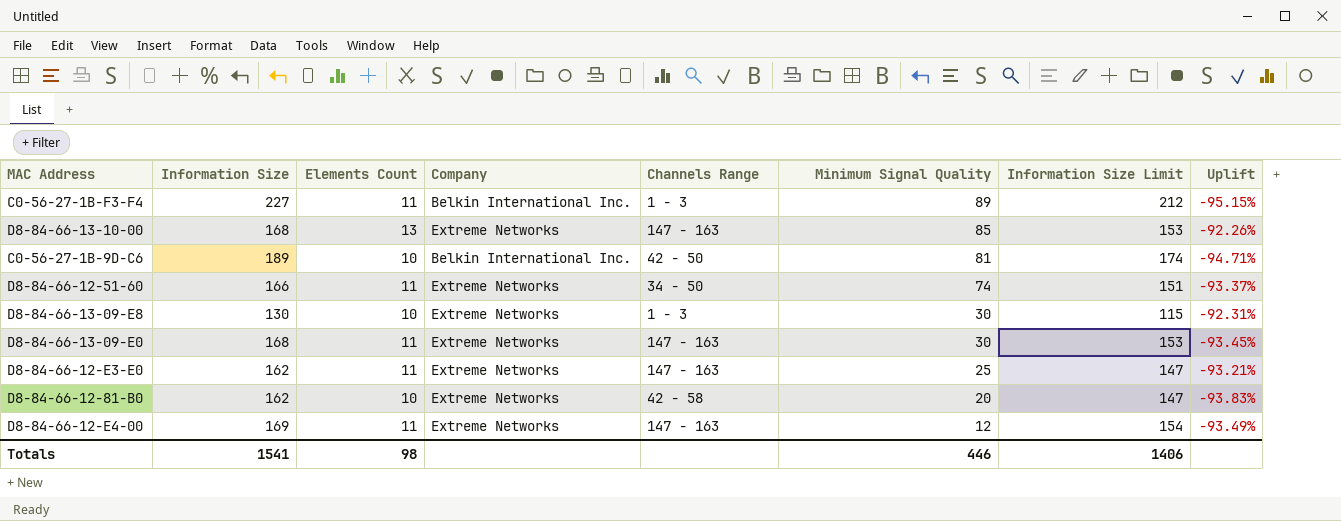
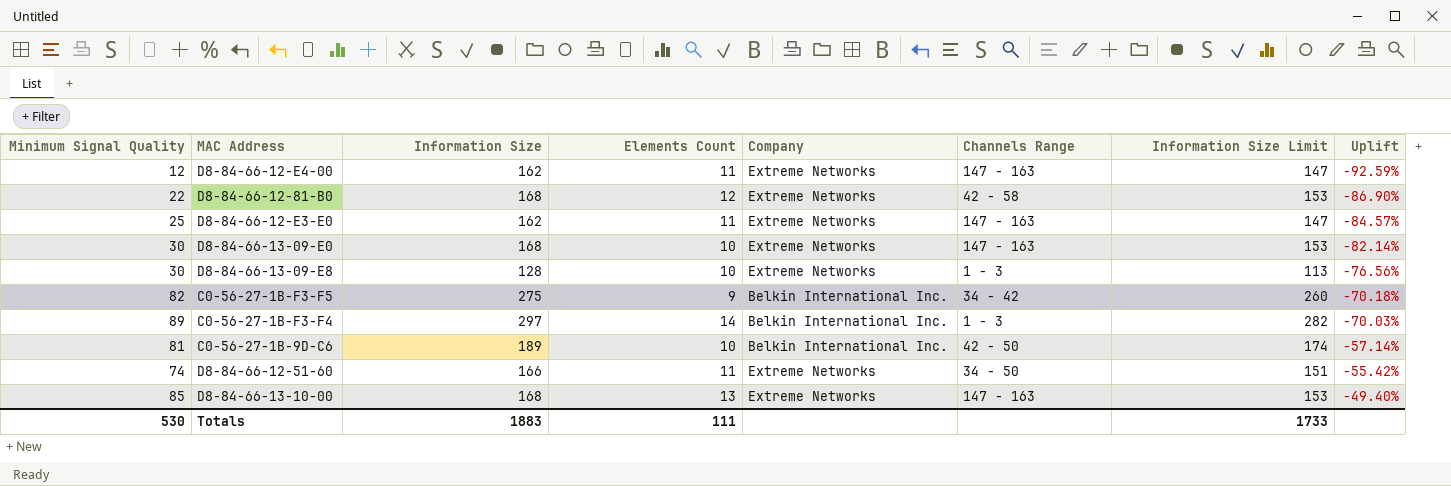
row order: Minimum Signal Quality descending -> Uplift ascending
column Minimum Signal Quality | position: 6 -> 1
column Uplift | formula: ([Elements Count] - [Information Size]) / [Information Size] -> ([Minimum Signal Quality] - [Information Size]) / [Information Size]
D8-84-66-12-E4-00 | Information Size: 169 -> 162
D8-84-66-12-E4-00 | Information Size Limit: 154 -> 147
D8-84-66-12-81-B0 | Minimum Signal Quality: 20 -> 22
D8-84-66-12-81-B0 | Information Size: 162 -> 168
D8-84-66-12-81-B0 | Elements Count: 10 -> 12
D8-84-66-12-81-B0 | Information Size Limit: 147 -> 153
D8-84-66-13-09-E0 | Elements Count: 11 -> 10
D8-84-66-13-09-E8 | Information Size: 130 -> 128
D8-84-66-13-09-E8 | Information Size Limit: 115 -> 113
row C0-56-27-1B-F3-F5: none -> 82 | 275 | 9 | Belkin International Inc. | 34 - 42 | 260 | -70.18%
C0-56-27-1B-F3-F4 | Information Size: 227 -> 297
C0-56-27-1B-F3-F4 | Elements Count: 11 -> 14
C0-56-27-1B-F3-F4 | Information Size Limit: 212 -> 282
Totals | Minimum Signal Quality: 446 -> 530
Totals | Information Size: 1541 -> 1883
Totals | Elements Count: 98 -> 111
Totals | Information Size Limit: 1406 -> 1733

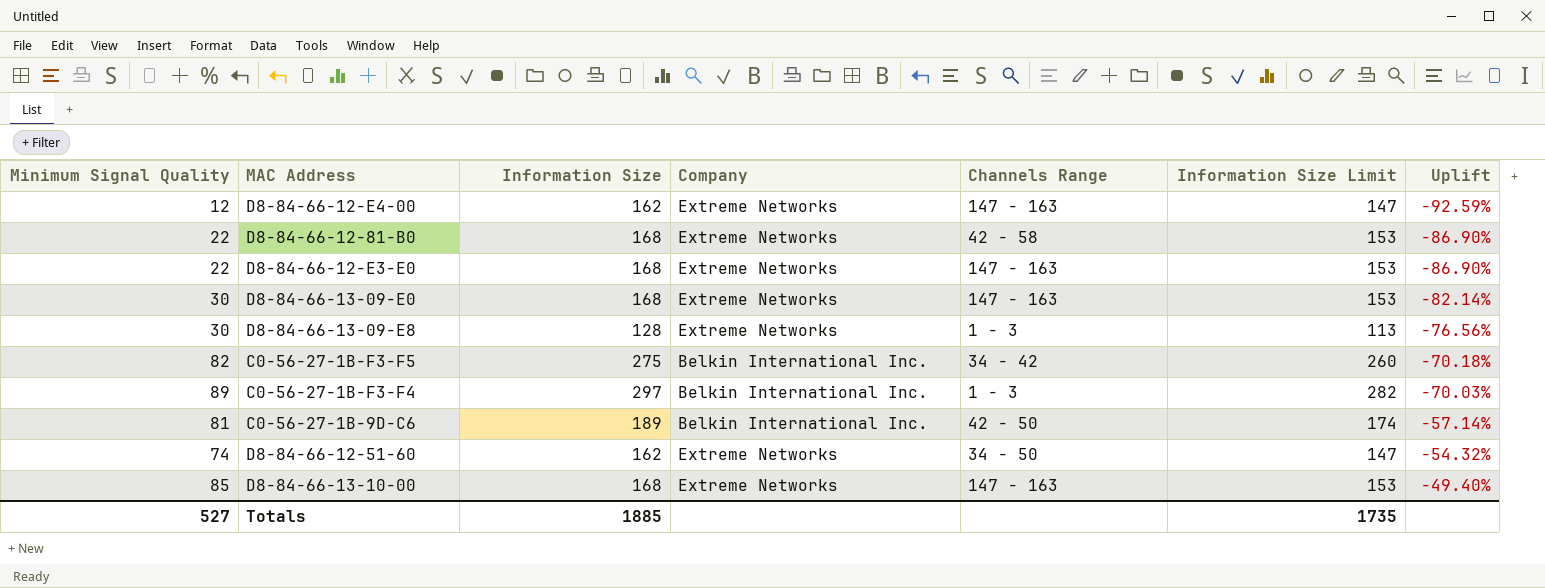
column Elements Count | position: 4 -> none
D8-84-66-12-E3-E0 | Minimum Signal Quality: 25 -> 22
D8-84-66-12-E3-E0 | Information Size: 162 -> 168
D8-84-66-12-E3-E0 | Information Size Limit: 147 -> 153
D8-84-66-12-E3-E0 | Uplift: -84.57% -> -86.90%
D8-84-66-12-51-60 | Information Size: 166 -> 162
D8-84-66-12-51-60 | Information Size Limit: 151 -> 147
D8-84-66-12-51-60 | Uplift: -55.42% -> -54.32%
Totals | Minimum Signal Quality: 530 -> 527
Totals | Information Size: 1883 -> 1885
Totals | Information Size Limit: 1733 -> 1735

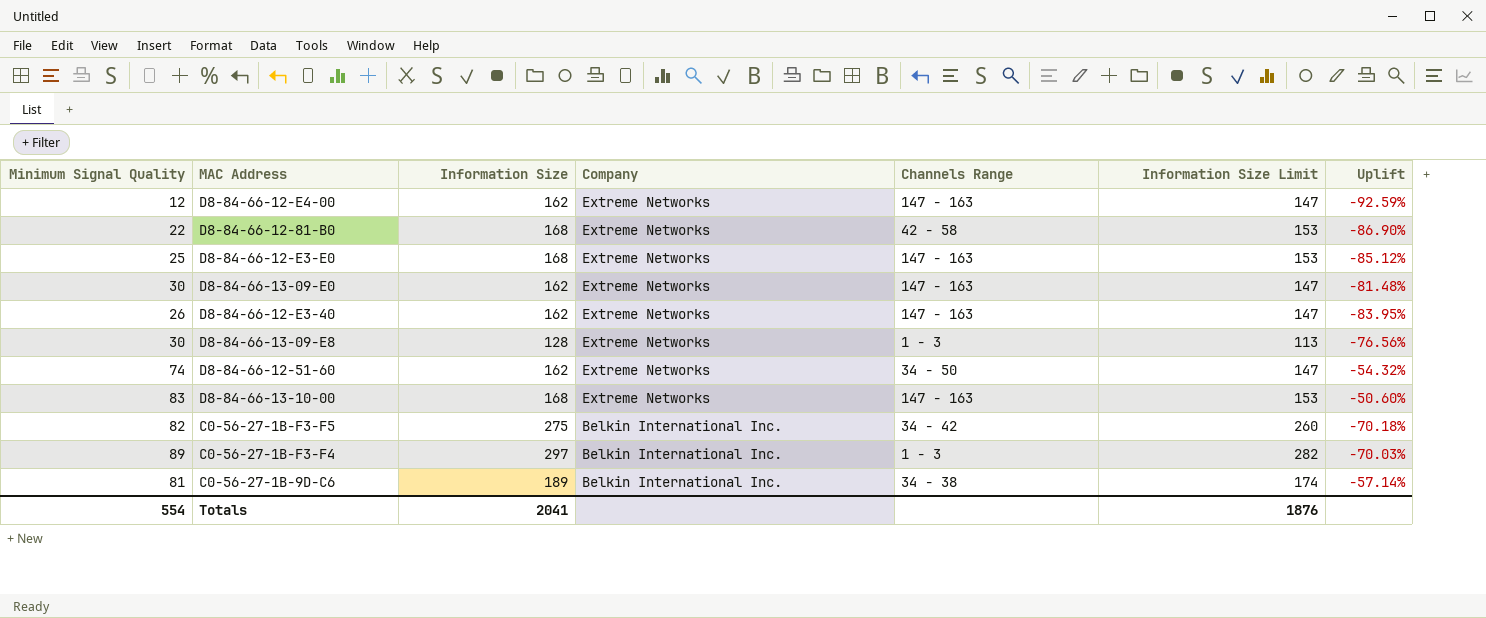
row order: Uplift ascending -> Company descending
D8-84-66-12-E3-E0 | Minimum Signal Quality: 22 -> 25
D8-84-66-12-E3-E0 | Uplift: -86.90% -> -85.12%
D8-84-66-13-09-E0 | Information Size: 168 -> 162
D8-84-66-13-09-E0 | Information Size Limit: 153 -> 147
D8-84-66-13-09-E0 | Uplift: -82.14% -> -81.48%
row D8-84-66-12-E3-40: none -> 26 | 162 | Extreme Networks | 147 - 163 | 147 | -83.95%
D8-84-66-13-10-00 | Minimum Signal Quality: 85 -> 83
D8-84-66-13-10-00 | Uplift: -49.40% -> -50.60%
C0-56-27-1B-9D-C6 | Channels Range: 42 - 50 -> 34 - 38
Totals | Minimum Signal Quality: 527 -> 554
Totals | Information Size: 1885 -> 2041
Totals | Information Size Limit: 1735 -> 1876

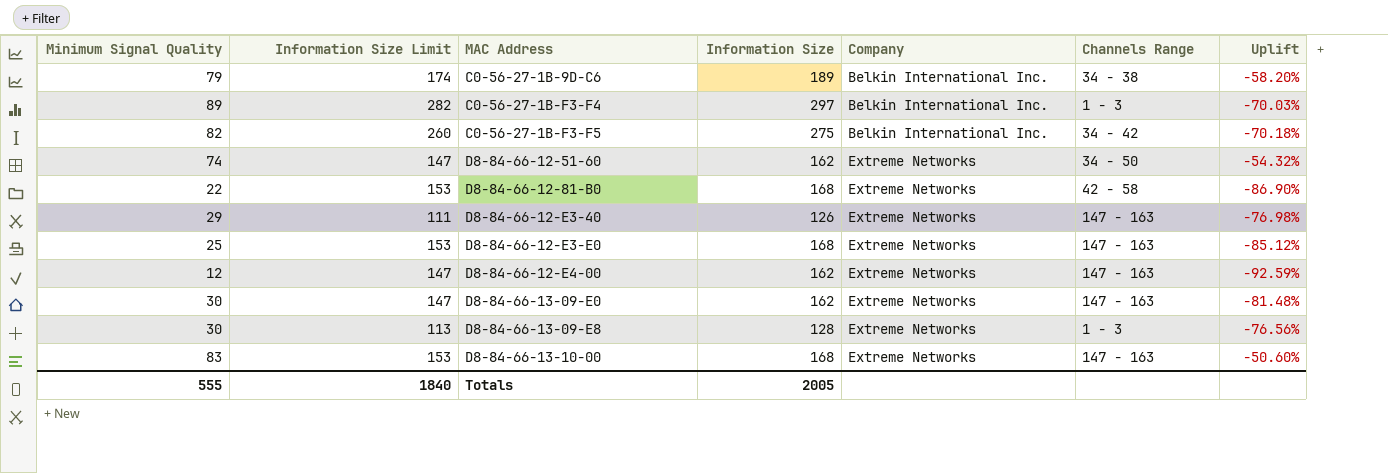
row order: Company descending -> MAC Address ascending
column Information Size Limit | position: 6 -> 2
C0-56-27-1B-9D-C6 | Minimum Signal Quality: 81 -> 79
C0-56-27-1B-9D-C6 | Uplift: -57.14% -> -58.20%
D8-84-66-12-E3-40 | Minimum Signal Quality: 26 -> 29
D8-84-66-12-E3-40 | Information Size Limit: 147 -> 111
D8-84-66-12-E3-40 | Information Size: 162 -> 126
D8-84-66-12-E3-40 | Uplift: -83.95% -> -76.98%
Totals | Minimum Signal Quality: 554 -> 555
Totals | Information Size Limit: 1876 -> 1840
Totals | Information Size: 2041 -> 2005

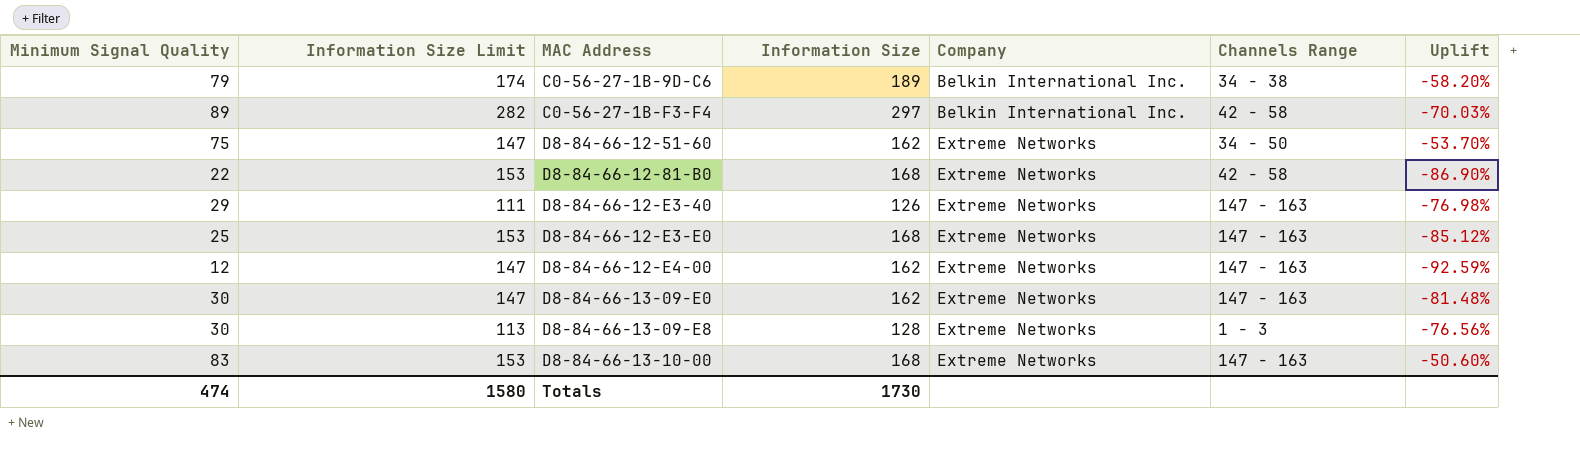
row C0-56-27-1B-F3-F5: 82 | 260 | 275 | Belkin International Inc. | 34 - 42 | -70.18% -> none
C0-56-27-1B-F3-F4 | Channels Range: 1 - 3 -> 42 - 58
D8-84-66-12-51-60 | Minimum Signal Quality: 74 -> 75
D8-84-66-12-51-60 | Uplift: -54.32% -> -53.70%
Totals | Minimum Signal Quality: 555 -> 474
Totals | Information Size Limit: 1840 -> 1580
Totals | Information Size: 2005 -> 1730

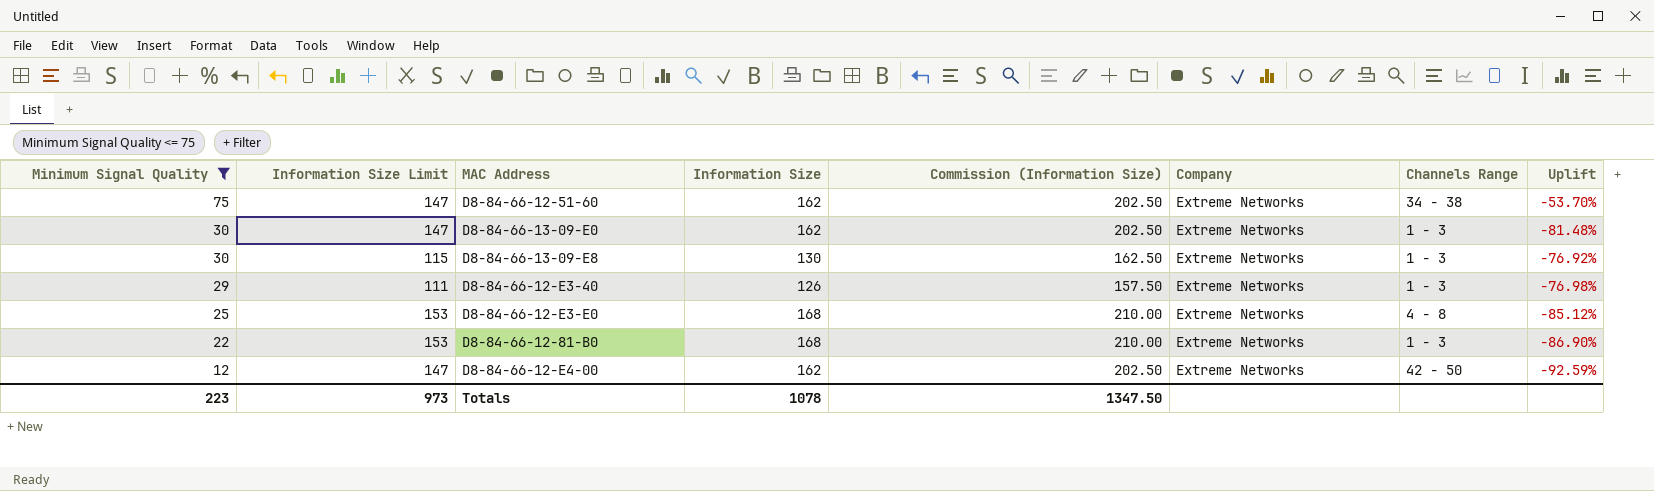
filter: none -> Minimum Signal Quality <= 75
row order: MAC Address ascending -> Minimum Signal Quality descending
column Commission (Information Size) | formula: none -> [Information Size] * 1.25
D8-84-66-12-51-60 | Channels Range: 34 - 50 -> 34 - 38
D8-84-66-13-09-E0 | Channels Range: 147 - 163 -> 1 - 3
D8-84-66-13-09-E8 | Information Size Limit: 113 -> 115
D8-84-66-13-09-E8 | Information Size: 128 -> 130
D8-84-66-13-09-E8 | Uplift: -76.56% -> -76.92%
D8-84-66-12-E3-40 | Channels Range: 147 - 163 -> 1 - 3
D8-84-66-12-E3-E0 | Channels Range: 147 - 163 -> 4 - 8
D8-84-66-12-81-B0 | Channels Range: 42 - 58 -> 1 - 3
D8-84-66-12-E4-00 | Channels Range: 147 - 163 -> 42 - 50
Totals | Minimum Signal Quality: 474 -> 223
Totals | Information Size Limit: 1580 -> 973
Totals | Information Size: 1730 -> 1078

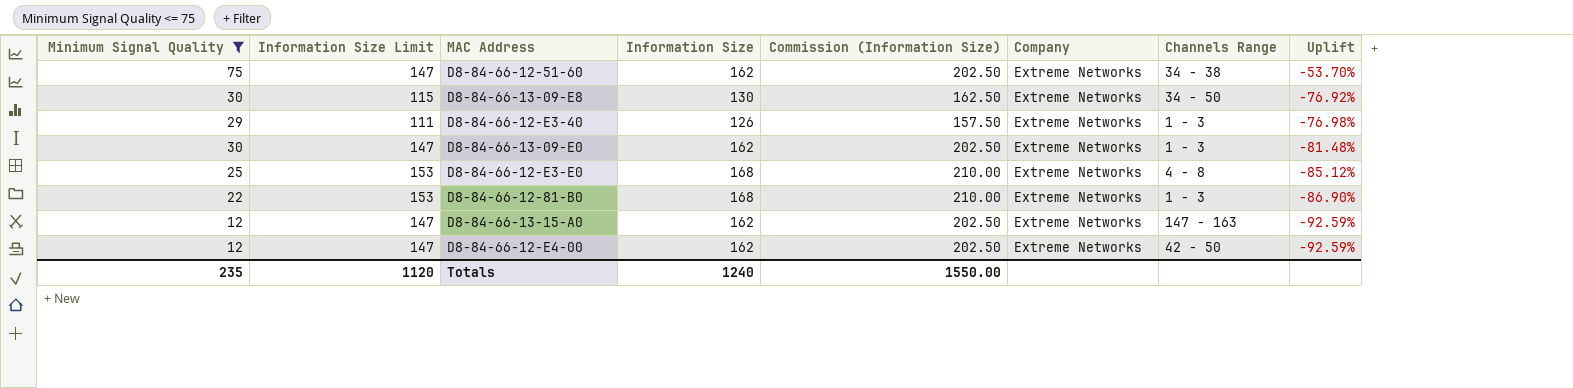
row order: Minimum Signal Quality descending -> Uplift descending
D8-84-66-13-09-E8 | Channels Range: 1 - 3 -> 34 - 50
row D8-84-66-13-15-A0: none -> 12 | 147 | 162 | 202.50 | Extreme Networks | 147 - 163 | -92.59%
Totals | Minimum Signal Quality: 223 -> 235
Totals | Information Size Limit: 973 -> 1120
Totals | Information Size: 1078 -> 1240
Totals | Commission (Information Size): 1347.50 -> 1550.00

